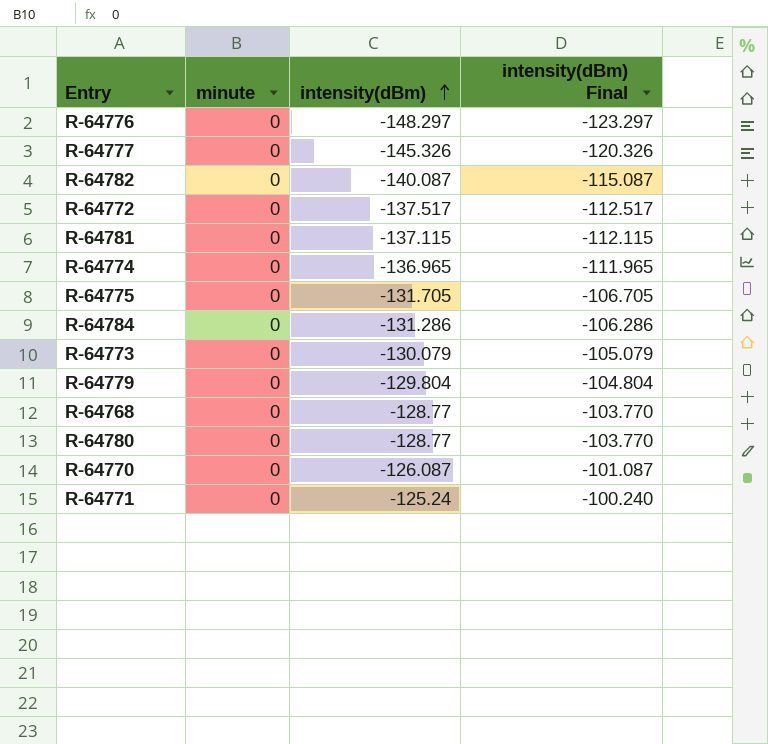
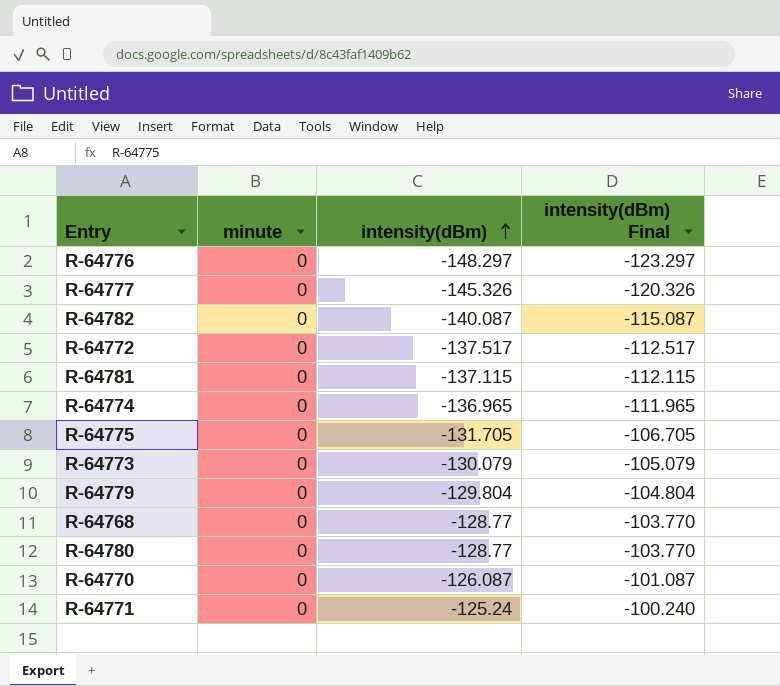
row R-64784: 0 | -131.286 | -106.286 -> none

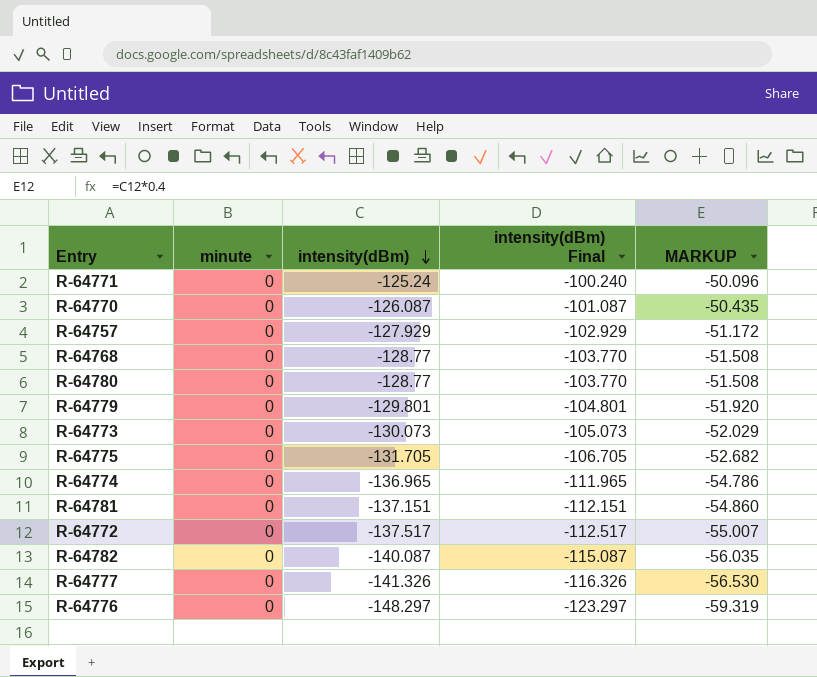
row order: intensity(dBm) ascending -> intensity(dBm) descending
column MARKUP | formula: none -> [intensity(dBm)] * 0.4
row R-64757: none -> 0 | -127.929 | -102.929 | -51.172
R-64779 | intensity(dBm): -129.804 -> -129.801
R-64779 | intensity(dBm) Final: -104.804 -> -104.801
R-64773 | intensity(dBm): -130.079 -> -130.073
R-64773 | intensity(dBm) Final: -105.079 -> -105.073
R-64781 | intensity(dBm): -137.115 -> -137.151
R-64781 | intensity(dBm) Final: -112.115 -> -112.151
R-64777 | intensity(dBm): -145.326 -> -141.326
R-64777 | intensity(dBm) Final: -120.326 -> -116.326

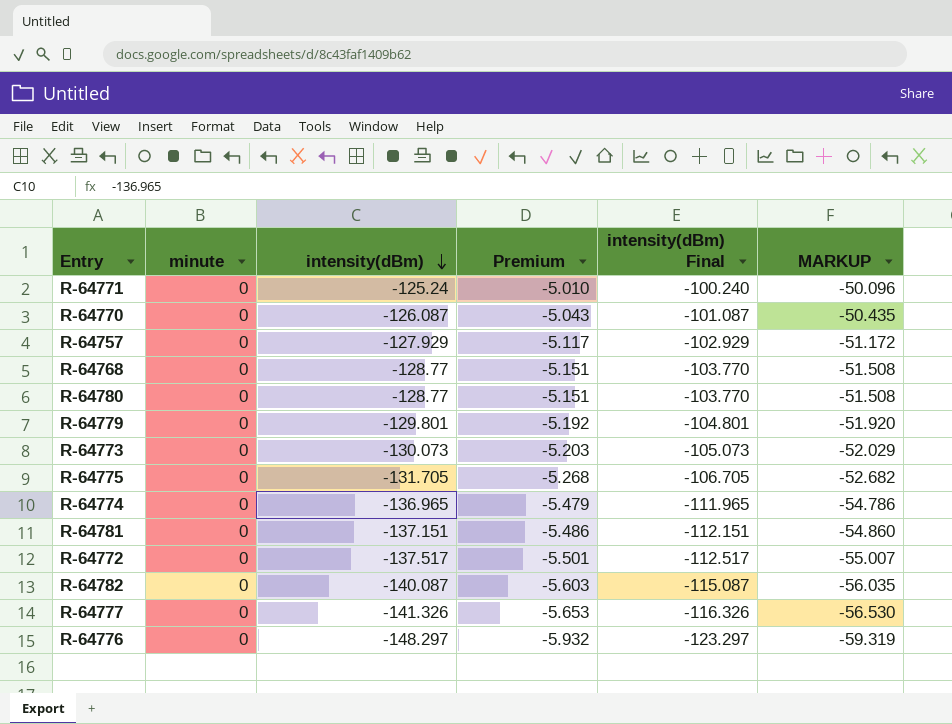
column Premium | formula: none -> [intensity(dBm)] * 0.04

